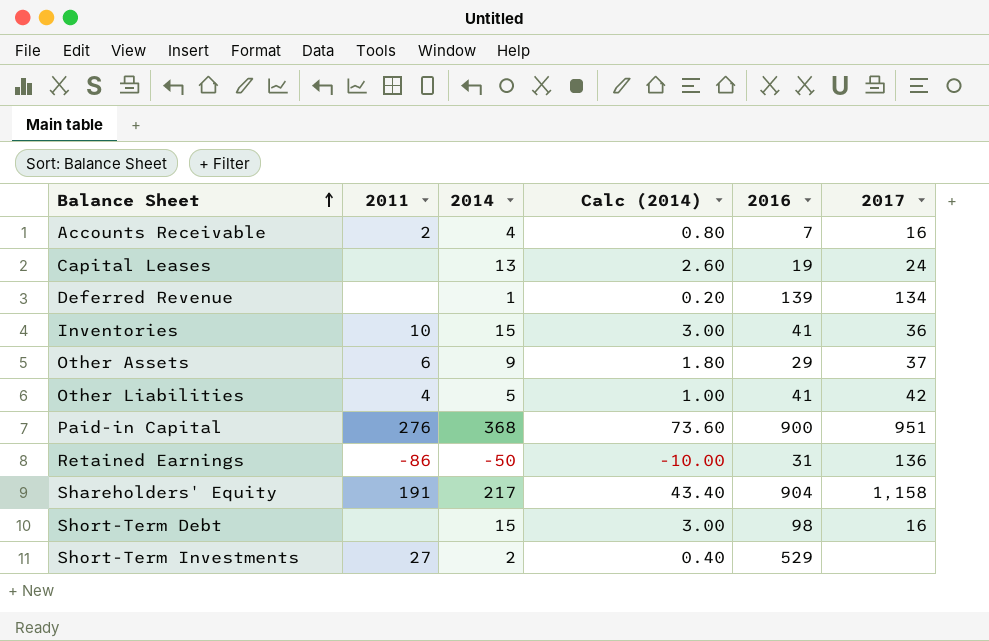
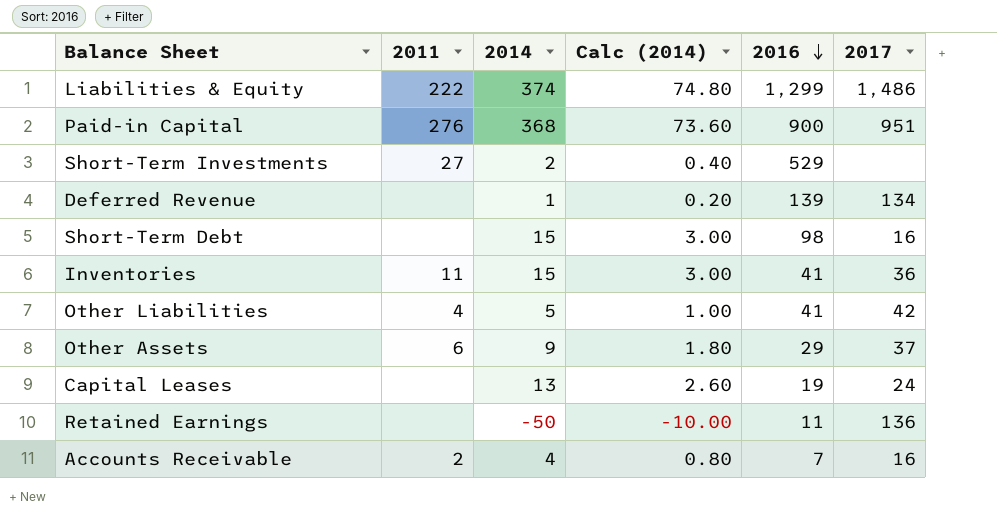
row order: Balance Sheet ascending -> 2016 descending
row Shareholders' Equity: 191 | 217 | 43.40 | 904 | 1,158 -> none
row Liabilities & Equity: none -> 222 | 374 | 74.80 | 1,299 | 1,486
Inventories | 2011: 10 -> 11
Retained Earnings | 2011: -86 -> none
Retained Earnings | 2016: 31 -> 11

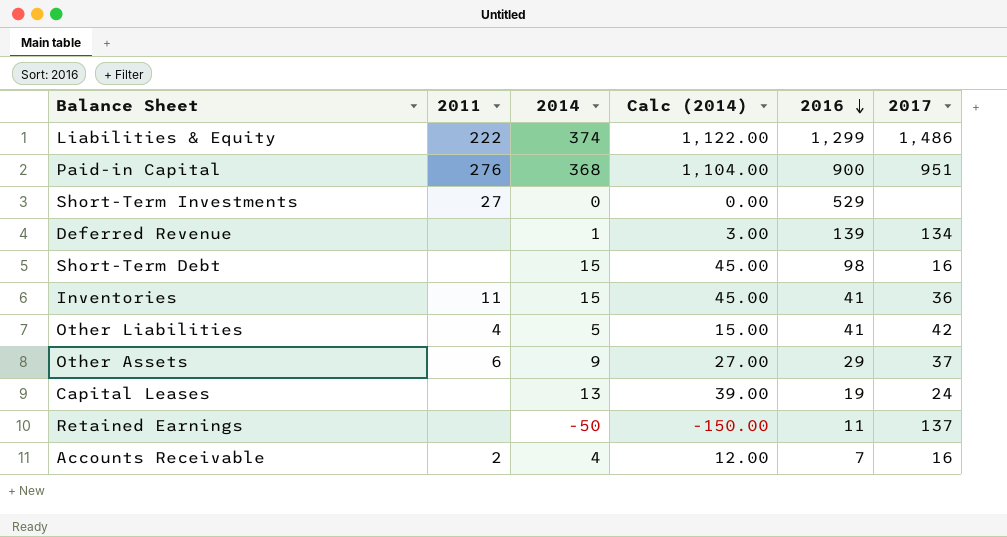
column Calc (2014) | formula: [2014] * 0.2 -> [2014] * 3
Short-Term Investments | 2014: 2 -> 0
Retained Earnings | 2017: 136 -> 137

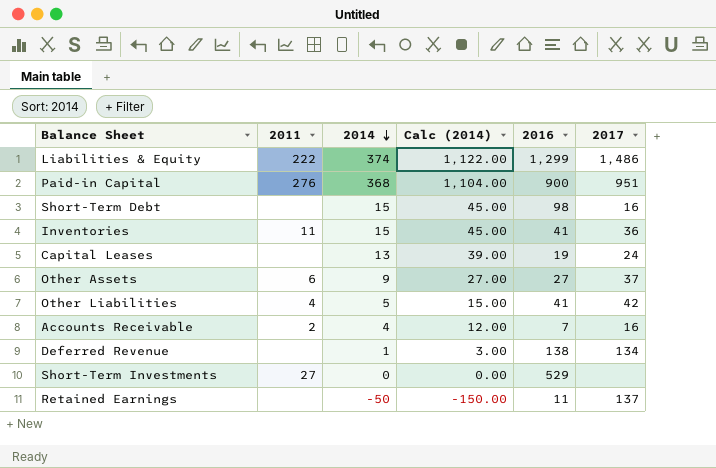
row order: 2016 descending -> 2014 descending
Other Assets | 2016: 29 -> 27
Deferred Revenue | 2016: 139 -> 138

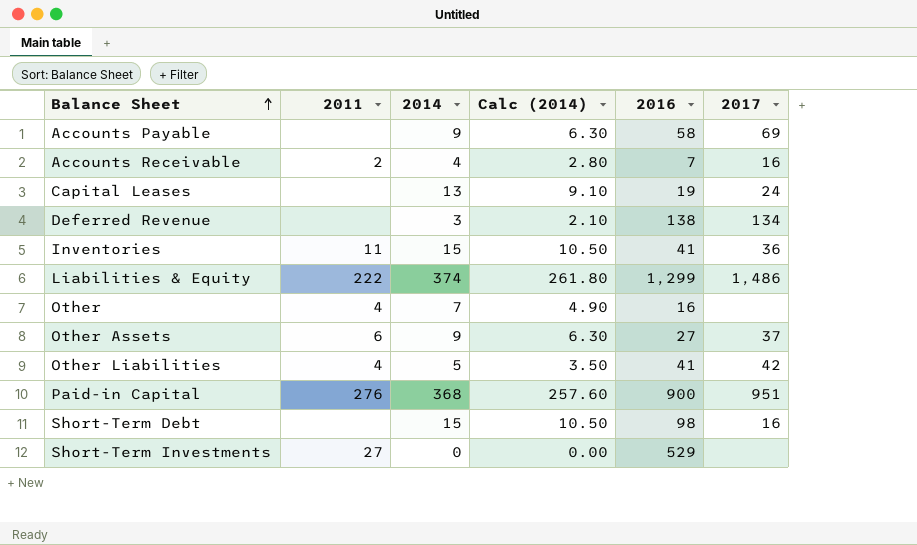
row order: 2014 descending -> Balance Sheet ascending
column Calc (2014) | formula: [2014] * 3 -> [2014] * 0.7
row Retained Earnings: none | -50 | -150.00 | 11 | 137 -> none
row Accounts Payable: none -> none | 9 | 6.30 | 58 | 69
Deferred Revenue | 2014: 1 -> 3
row Other: none -> 4 | 7 | 4.90 | 16 | none

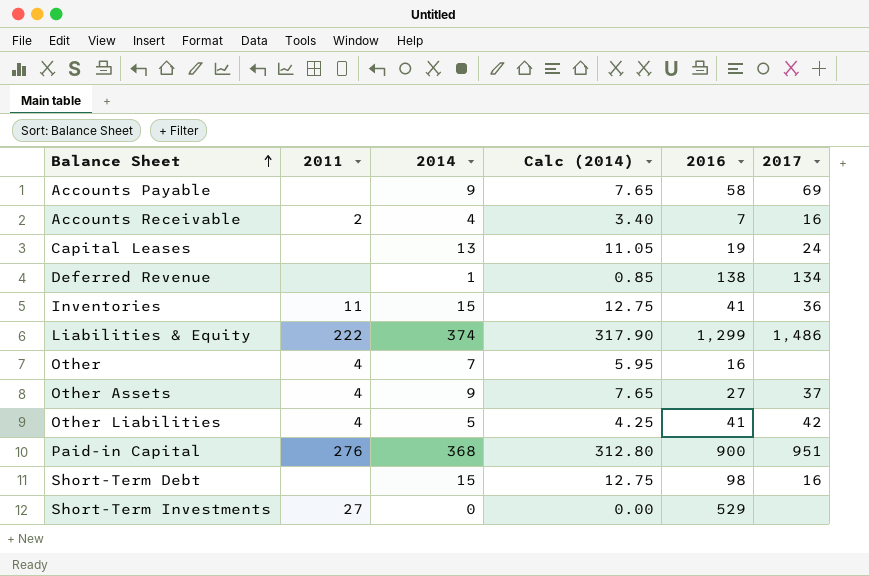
column Calc (2014) | formula: [2014] * 0.7 -> [2014] * 0.85
Deferred Revenue | 2014: 3 -> 1
Other Assets | 2011: 6 -> 4

